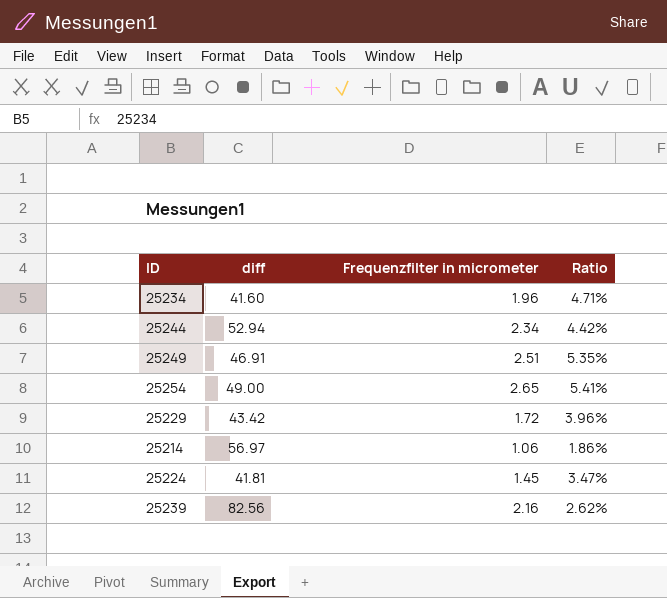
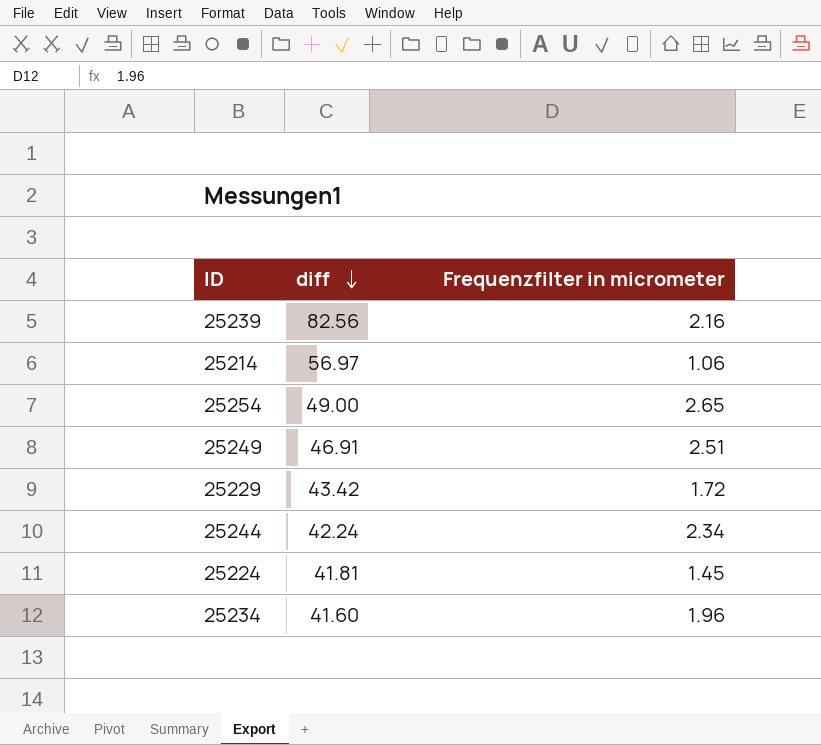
row order: none -> diff descending
column Ratio | formula: [Frequenzfilter in micrometer] / [diff] -> none
25244 | diff: 52.94 -> 42.24

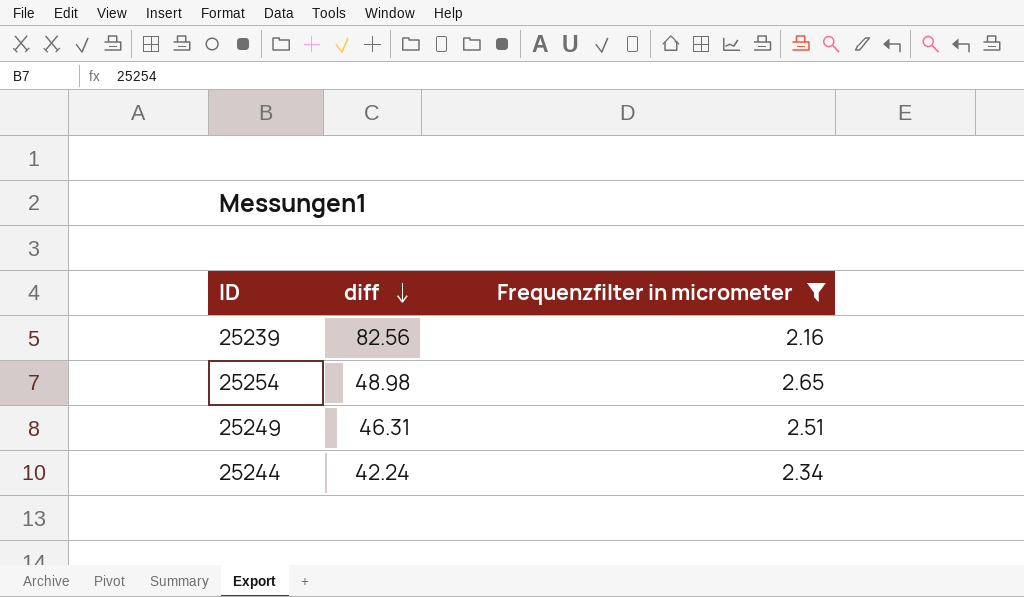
filter: none -> Frequenzfilter in micrometer >= 2.16
25254 | diff: 49.00 -> 48.98
25249 | diff: 46.91 -> 46.31

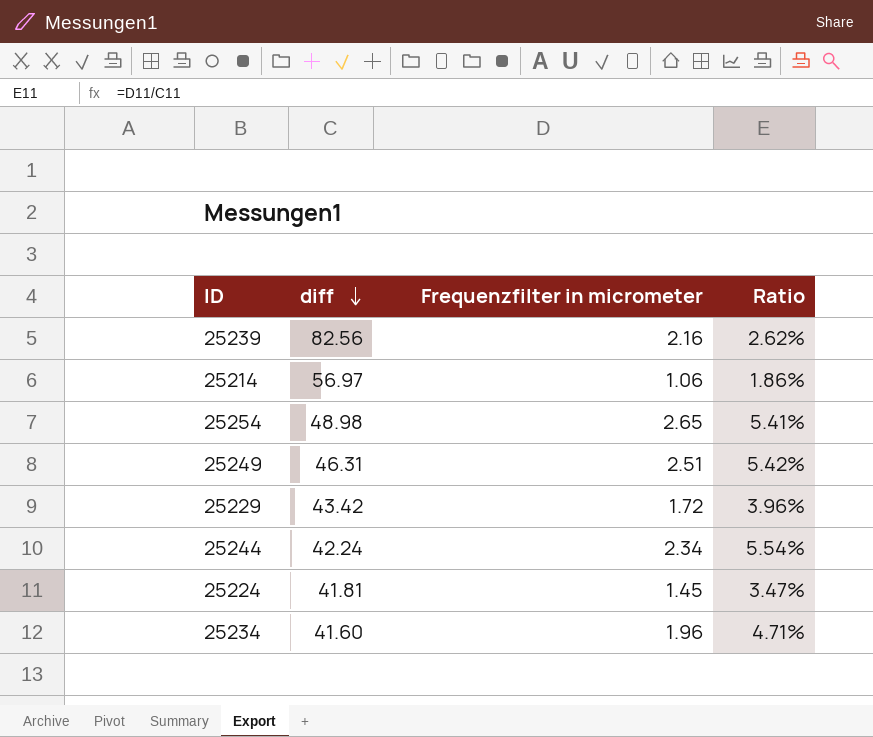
filter: Frequenzfilter in micrometer >= 2.16 -> none
column Ratio | formula: none -> [Frequenzfilter in micrometer] / [diff]

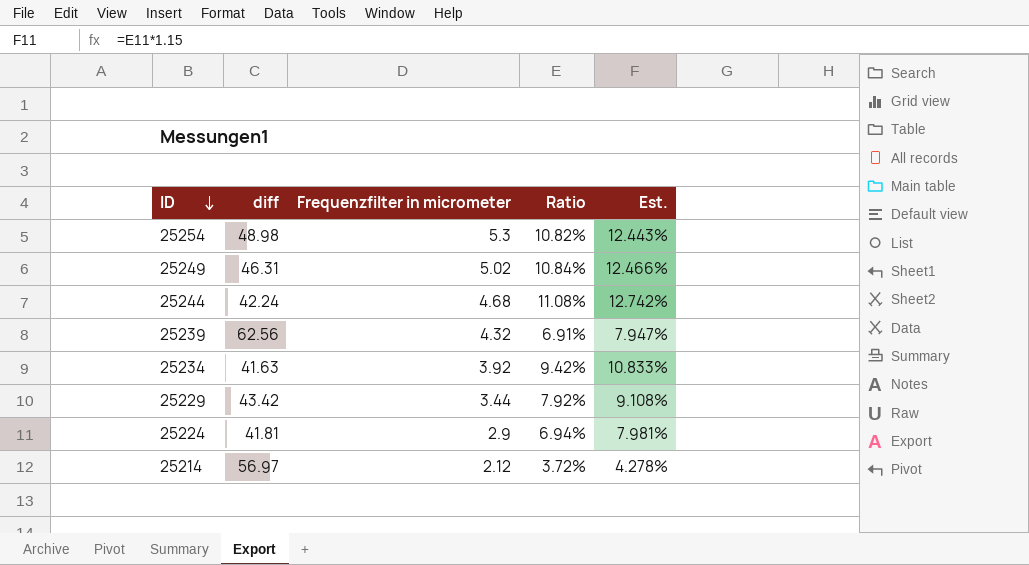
row order: diff descending -> ID descending
column Est. | formula: none -> [Ratio] * 1.15
25254 | Frequenzfilter in micrometer: 2.65 -> 5.3
25254 | Ratio: 5.41% -> 10.82%
25249 | Frequenzfilter in micrometer: 2.51 -> 5.02
25249 | Ratio: 5.42% -> 10.84%
25244 | Frequenzfilter in micrometer: 2.34 -> 4.68
25244 | Ratio: 5.54% -> 11.08%
25239 | diff: 82.56 -> 62.56
25239 | Frequenzfilter in micrometer: 2.16 -> 4.32
25239 | Ratio: 2.62% -> 6.91%
25234 | diff: 41.60 -> 41.63
25234 | Frequenzfilter in micrometer: 1.96 -> 3.92
25234 | Ratio: 4.71% -> 9.42%
25229 | Frequenzfilter in micrometer: 1.72 -> 3.44
25229 | Ratio: 3.96% -> 7.92%
25224 | Frequenzfilter in micrometer: 1.45 -> 2.9
25224 | Ratio: 3.47% -> 6.94%
25214 | Frequenzfilter in micrometer: 1.06 -> 2.12
25214 | Ratio: 1.86% -> 3.72%

